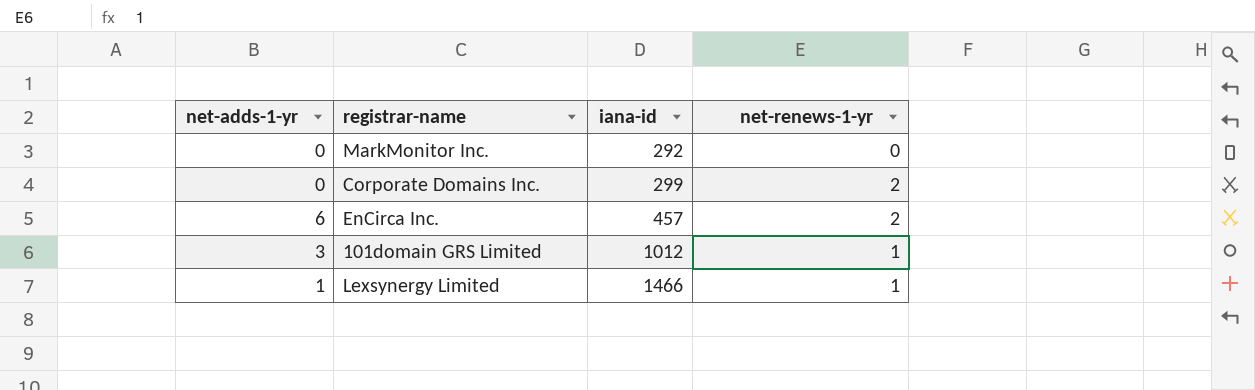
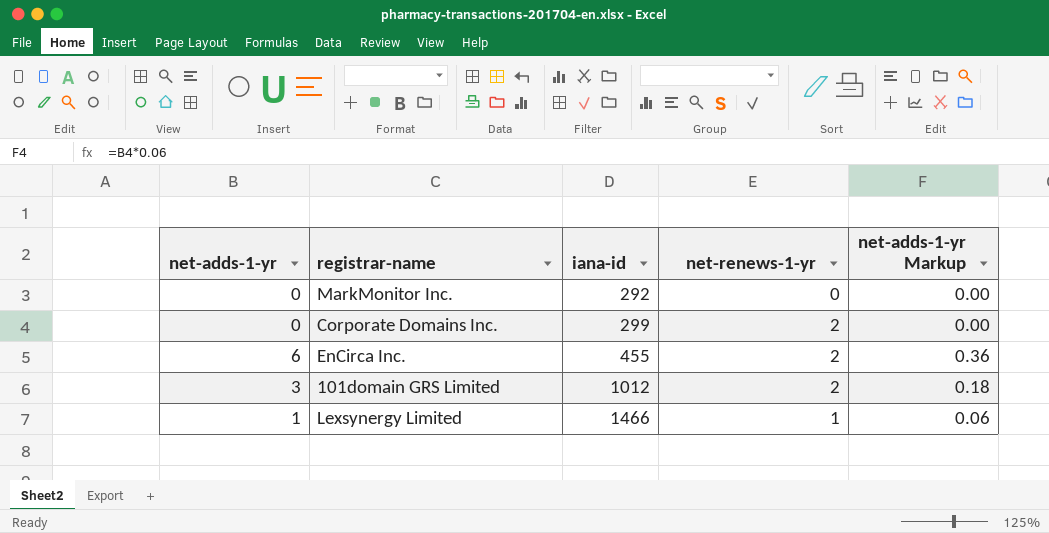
column net-adds-1-yr Markup | formula: none -> [net-adds-1-yr] * 0.06
EnCirca Inc. | iana-id: 457 -> 455
101domain GRS Limited | net-renews-1-yr: 1 -> 2

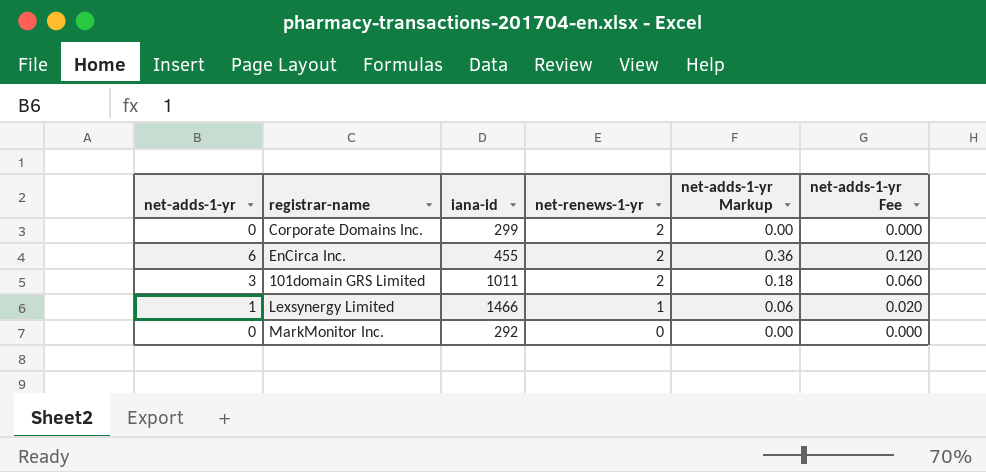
row order: iana-id ascending -> net-renews-1-yr descending
column net-adds-1-yr Fee | formula: none -> [net-adds-1-yr] * 0.02
101domain GRS Limited | iana-id: 1012 -> 1011

